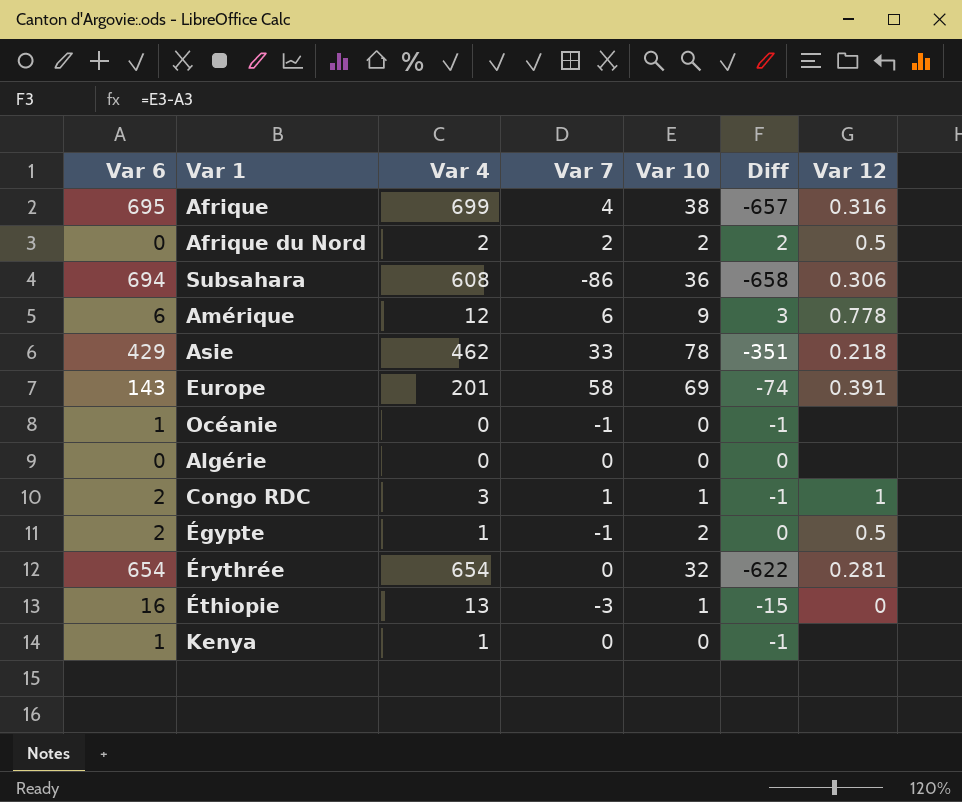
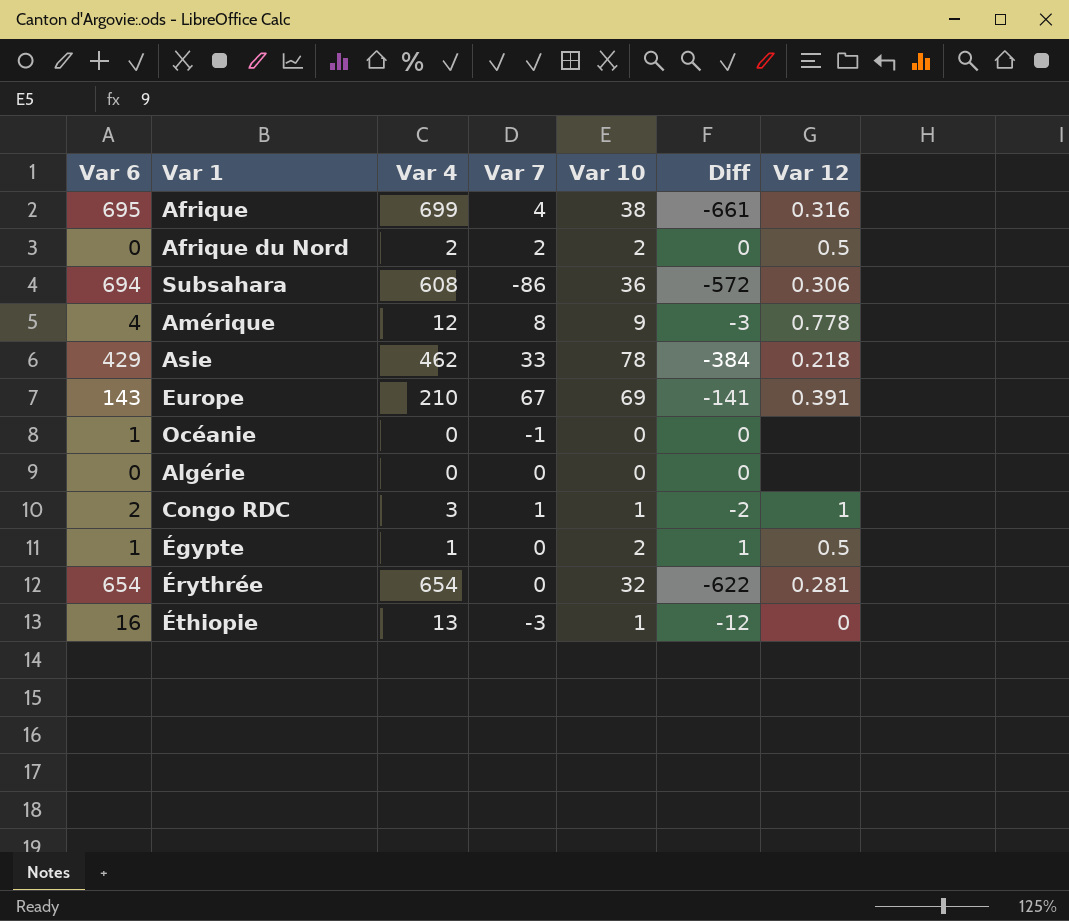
column Diff | formula: [Var 10] - [Var 6] -> [Var 10] - [Var 4]
row Kenya: 1 | 1 | 0 | 0 | -1 | none -> none
Amérique | Var 6: 6 -> 4
Amérique | Var 7: 6 -> 8
Europe | Var 4: 201 -> 210
Europe | Var 7: 58 -> 67
Égypte | Var 6: 2 -> 1
Égypte | Var 7: -1 -> 0

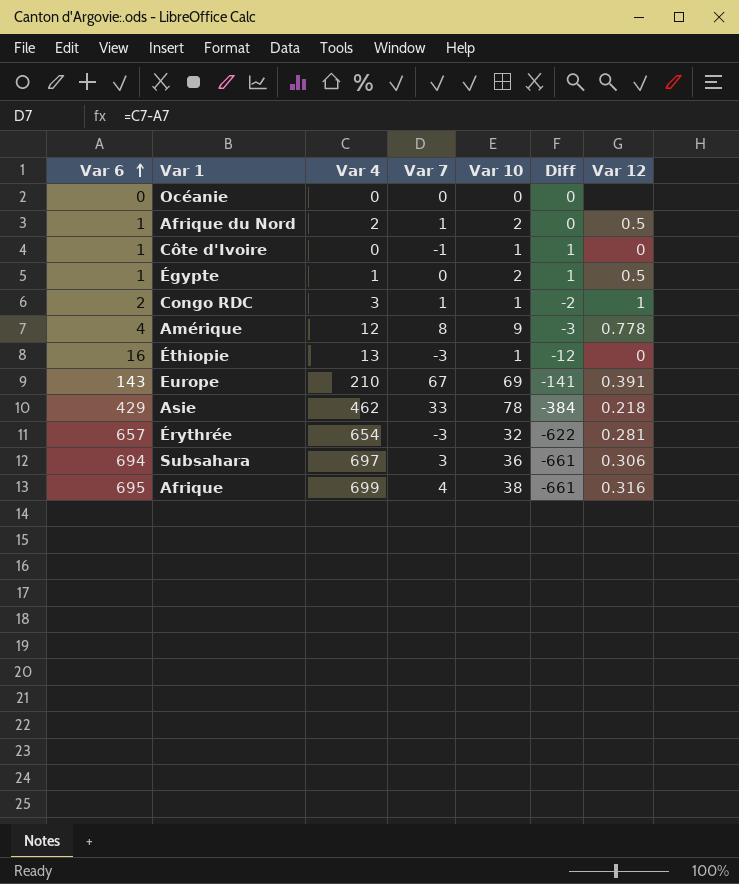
row order: none -> Var 6 ascending
row Algérie: 0 | 0 | 0 | 0 | 0 | none -> none
Océanie | Var 6: 1 -> 0
Océanie | Var 7: -1 -> 0
Afrique du Nord | Var 6: 0 -> 1
Afrique du Nord | Var 7: 2 -> 1
row Côte d'Ivoire: none -> 1 | 0 | -1 | 1 | 1 | 0
Érythrée | Var 6: 654 -> 657
Érythrée | Var 7: 0 -> -3
Subsahara | Var 4: 608 -> 697
Subsahara | Var 7: -86 -> 3
Subsahara | Diff: -572 -> -661

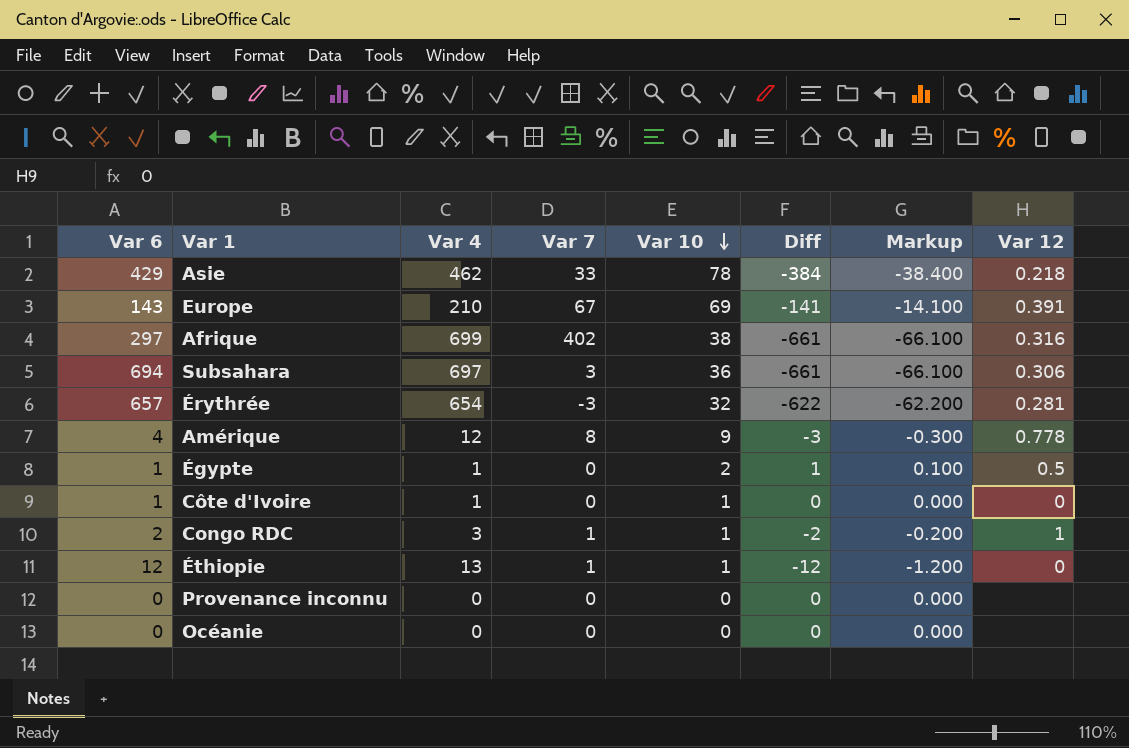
row order: Var 6 ascending -> Var 10 descending
column Markup | formula: none -> [Diff] * 0.1
row Afrique du Nord: 1 | 2 | 1 | 2 | 0 | 0.5 -> none
Afrique | Var 6: 695 -> 297
Afrique | Var 7: 4 -> 402
Côte d'Ivoire | Var 4: 0 -> 1
Côte d'Ivoire | Var 7: -1 -> 0
Côte d'Ivoire | Diff: 1 -> 0
Éthiopie | Var 6: 16 -> 12
Éthiopie | Var 7: -3 -> 1
row Provenance inconnu: none -> 0 | 0 | 0 | 0 | 0 | 0.000 | none

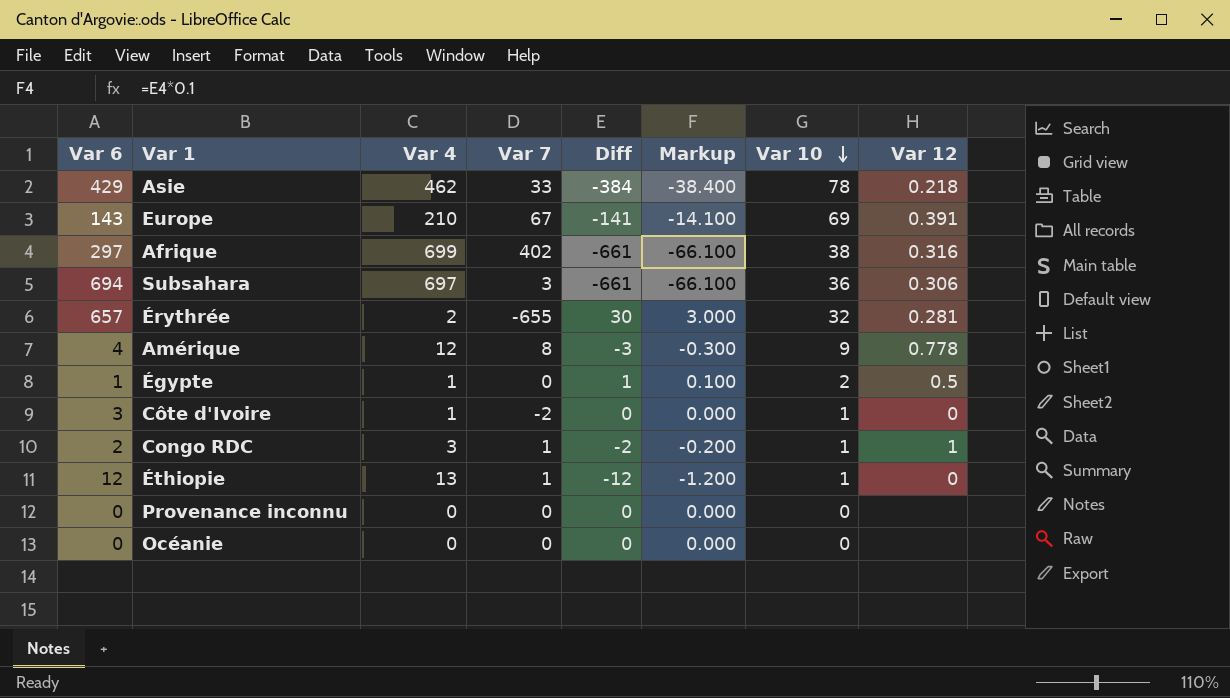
column Var 10 | position: 5 -> 7
Érythrée | Var 4: 654 -> 2
Érythrée | Var 7: -3 -> -655
Érythrée | Diff: -622 -> 30
Érythrée | Markup: -62.200 -> 3.000
Côte d'Ivoire | Var 6: 1 -> 3
Côte d'Ivoire | Var 7: 0 -> -2

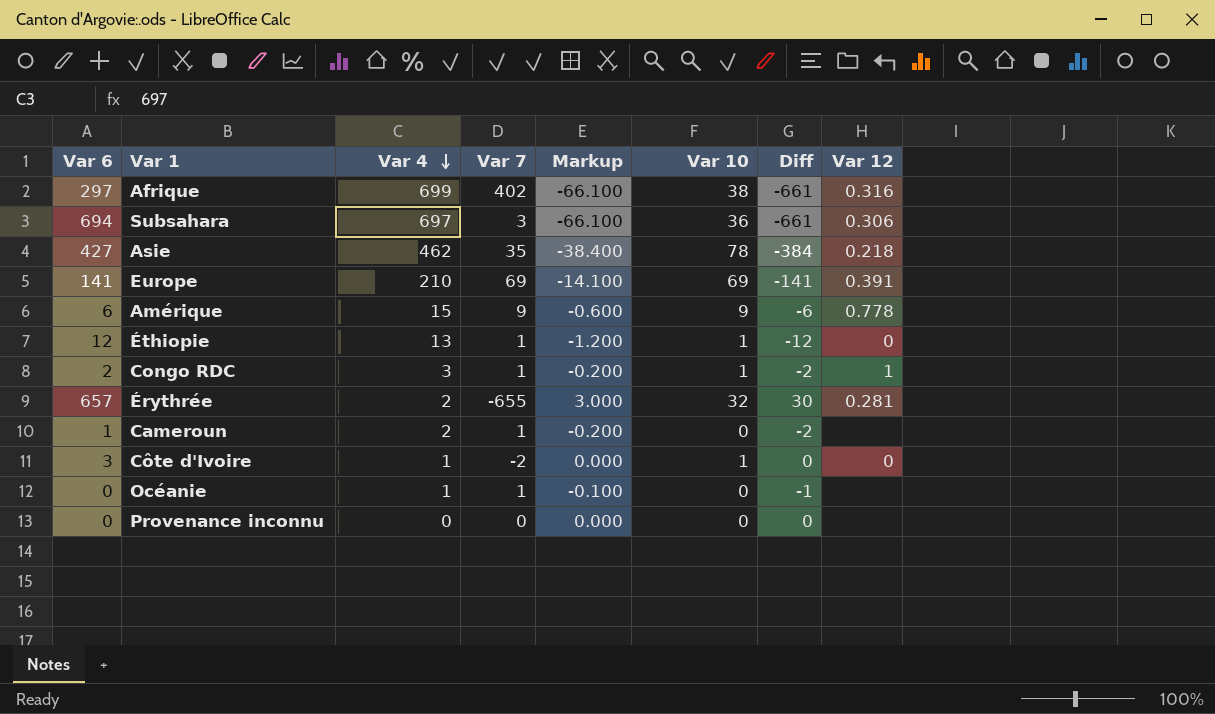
row order: Var 10 descending -> Var 4 descending
column Diff | position: 5 -> 7
row Égypte: 1 | 1 | 0 | 1 | 0.100 | 2 | 0.5 -> none
Asie | Var 6: 429 -> 427
Asie | Var 7: 33 -> 35
Europe | Var 6: 143 -> 141
Europe | Var 7: 67 -> 69
Amérique | Var 6: 4 -> 6
Amérique | Var 4: 12 -> 15
Amérique | Var 7: 8 -> 9
Amérique | Markup: -0.300 -> -0.600
Amérique | Diff: -3 -> -6
row Cameroun: none -> 1 | 2 | 1 | -0.200 | 0 | -2 | none
Océanie | Var 4: 0 -> 1
Océanie | Var 7: 0 -> 1
Océanie | Markup: 0.000 -> -0.100
Océanie | Diff: 0 -> -1

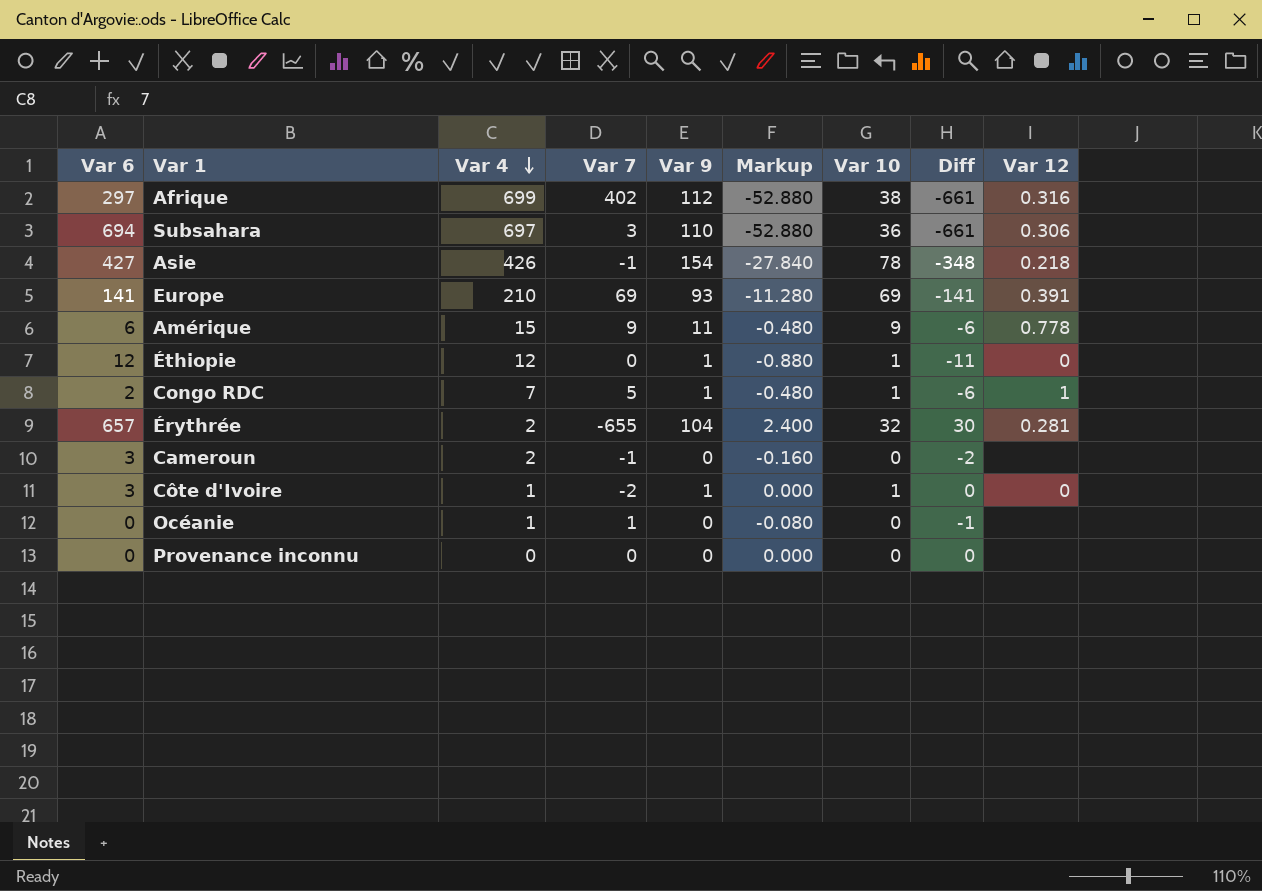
column Var 9 | position: none -> 5
column Markup | formula: [Diff] * 0.1 -> [Diff] * 0.08
Asie | Var 4: 462 -> 426
Asie | Var 7: 35 -> -1
Asie | Diff: -384 -> -348
Éthiopie | Var 4: 13 -> 12
Éthiopie | Var 7: 1 -> 0
Éthiopie | Diff: -12 -> -11
Congo RDC | Var 4: 3 -> 7
Congo RDC | Var 7: 1 -> 5
Congo RDC | Diff: -2 -> -6
Cameroun | Var 6: 1 -> 3
Cameroun | Var 7: 1 -> -1

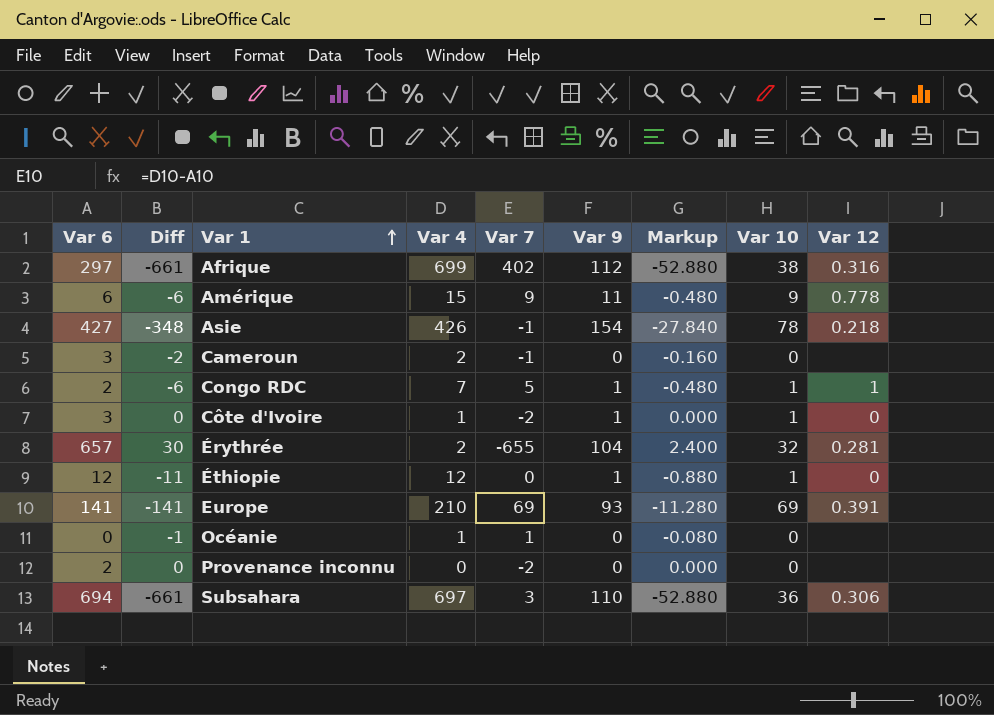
row order: Var 4 descending -> Var 1 ascending
column Diff | position: 8 -> 2
Provenance inconnu | Var 6: 0 -> 2
Provenance inconnu | Var 7: 0 -> -2

